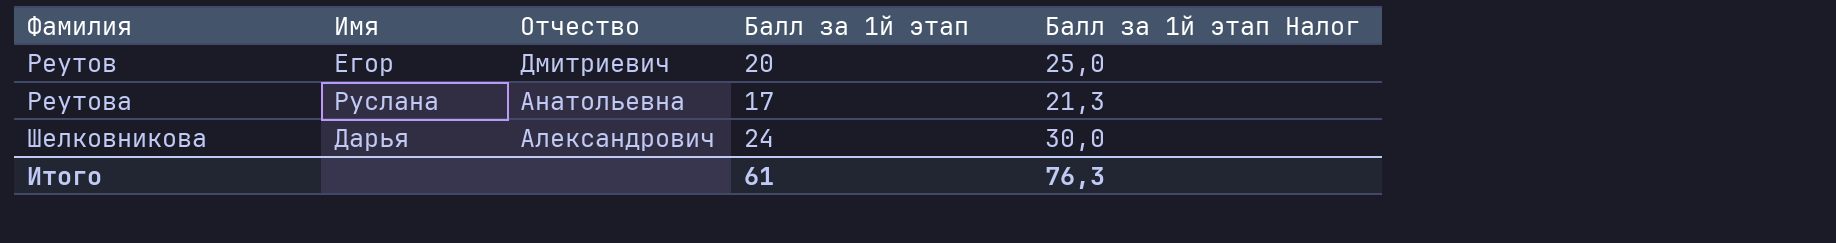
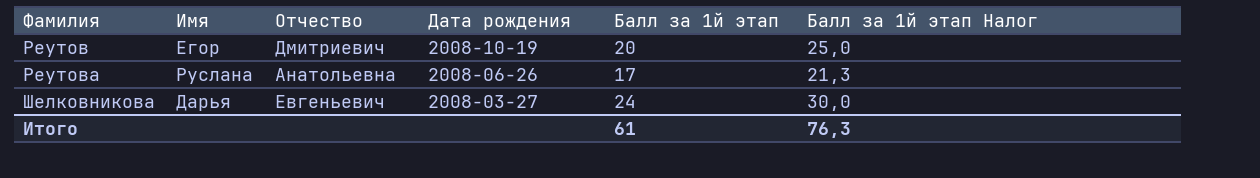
column Дата рождения | position: none -> 4
Шелковникова | Отчество: Александрович -> Евгеньевич

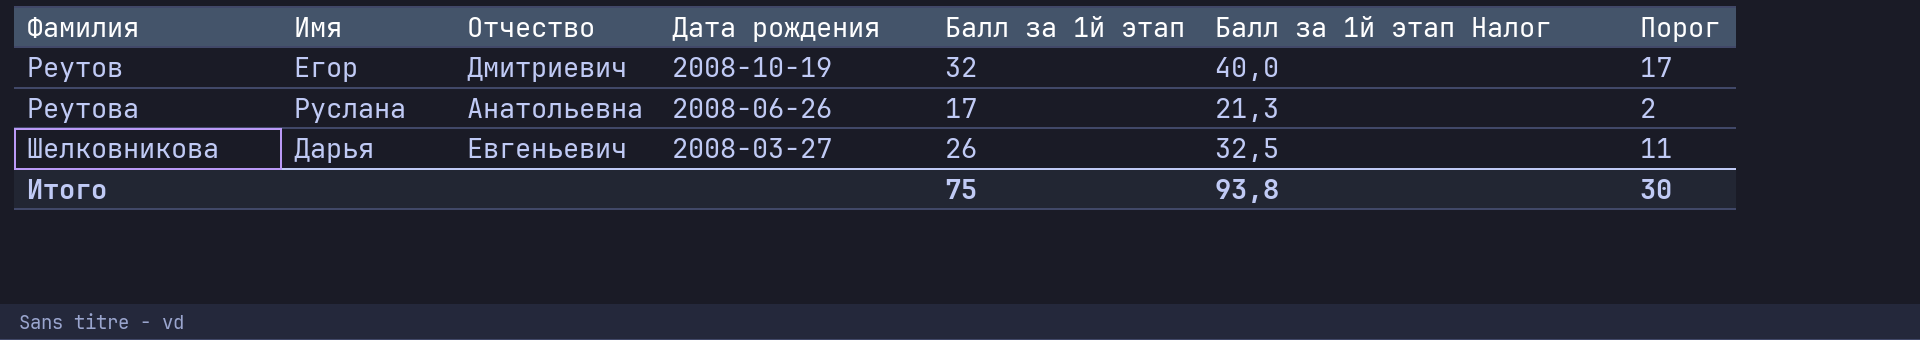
column Порог | formula: none -> [Балл за 1й этап] - 15
Реутов | Балл за 1й этап: 20 -> 32
Реутов | Балл за 1й этап Налог: 25,0 -> 40,0
Шелковникова | Балл за 1й этап: 24 -> 26
Шелковникова | Балл за 1й этап Налог: 30,0 -> 32,5
Итого | Балл за 1й этап: 61 -> 75
Итого | Балл за 1й этап Налог: 76,3 -> 93,8

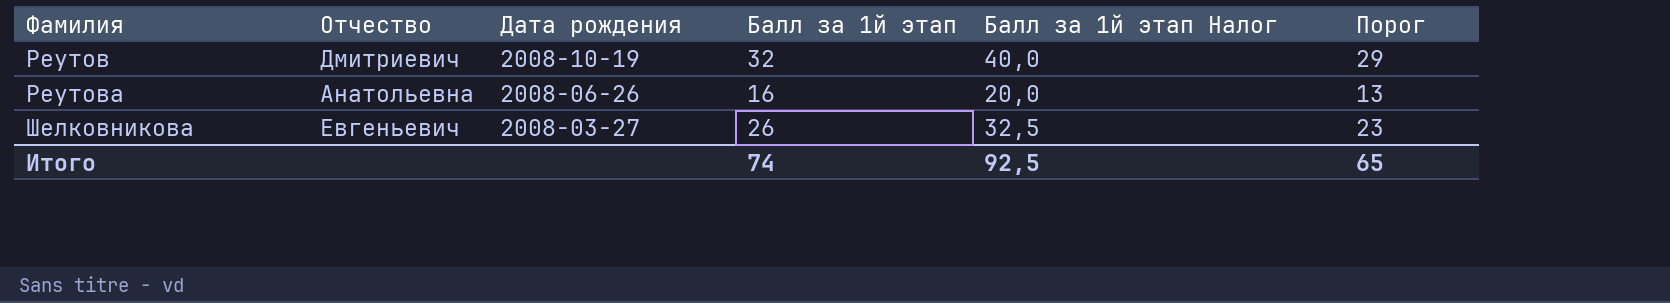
column Имя | position: 2 -> none
column Порог | formula: [Балл за 1й этап] - 15 -> [Балл за 1й этап] - 3
Реутова | Балл за 1й этап: 17 -> 16
Реутова | Балл за 1й этап Налог: 21,3 -> 20,0
Итого | Балл за 1й этап: 75 -> 74
Итого | Балл за 1й этап Налог: 93,8 -> 92,5
Итого | Порог: 30 -> 65

